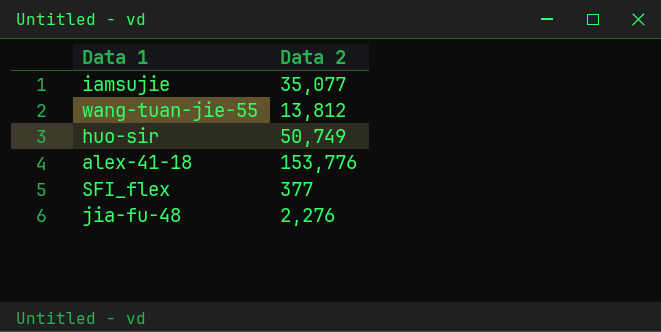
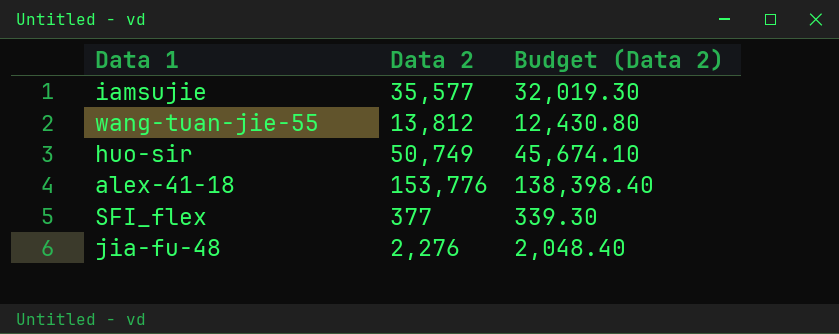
column Budget (Data 2) | formula: none -> [Data 2] * 0.9
iamsujie | Data 2: 35,077 -> 35,577

